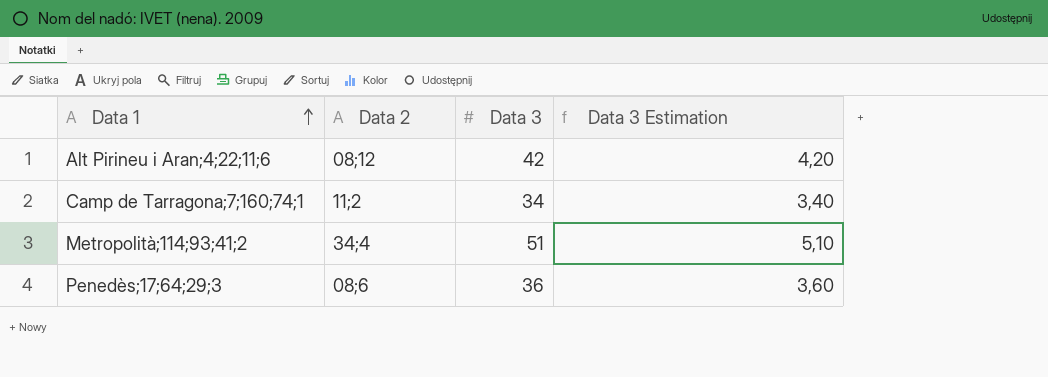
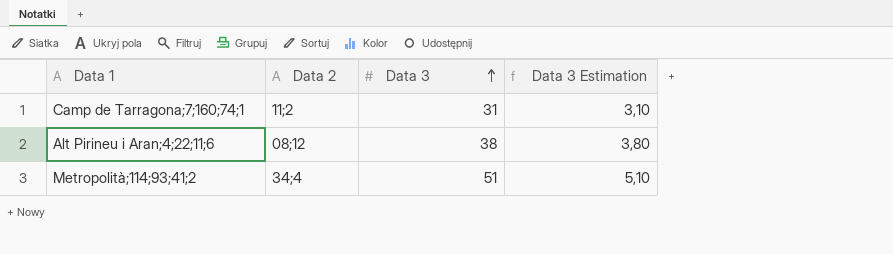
row order: Data 1 ascending -> Data 3 ascending
row Penedès;17;64;29;3: 08;6 | 36 | 3,60 -> none
Camp de Tarragona;7;160;74;1 | Data 3: 34 -> 31
Camp de Tarragona;7;160;74;1 | Data 3 Estimation: 3,40 -> 3,10
Alt Pirineu i Aran;4;22;11;6 | Data 3: 42 -> 38
Alt Pirineu i Aran;4;22;11;6 | Data 3 Estimation: 4,20 -> 3,80

